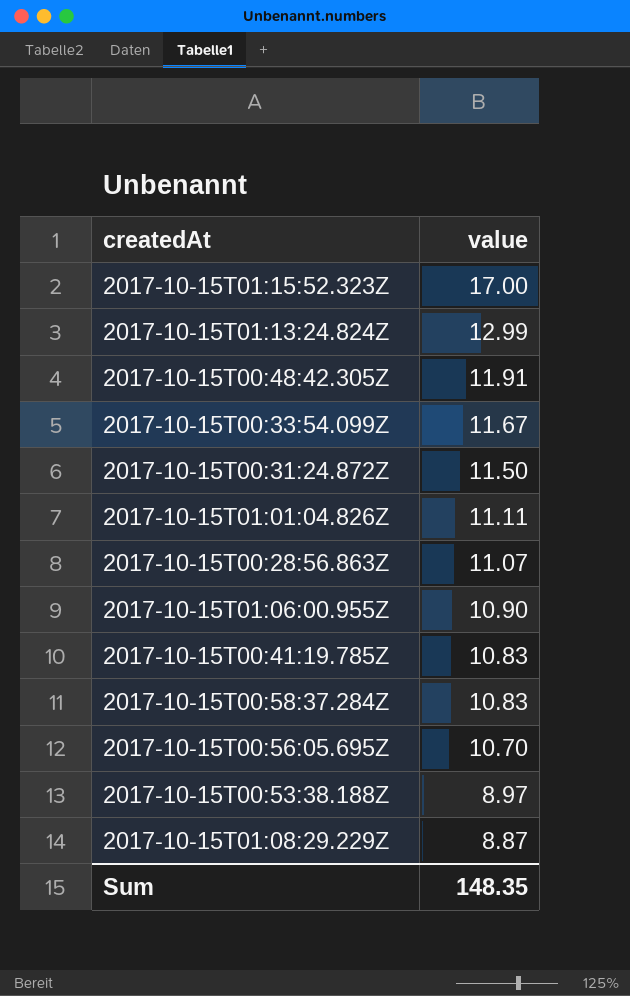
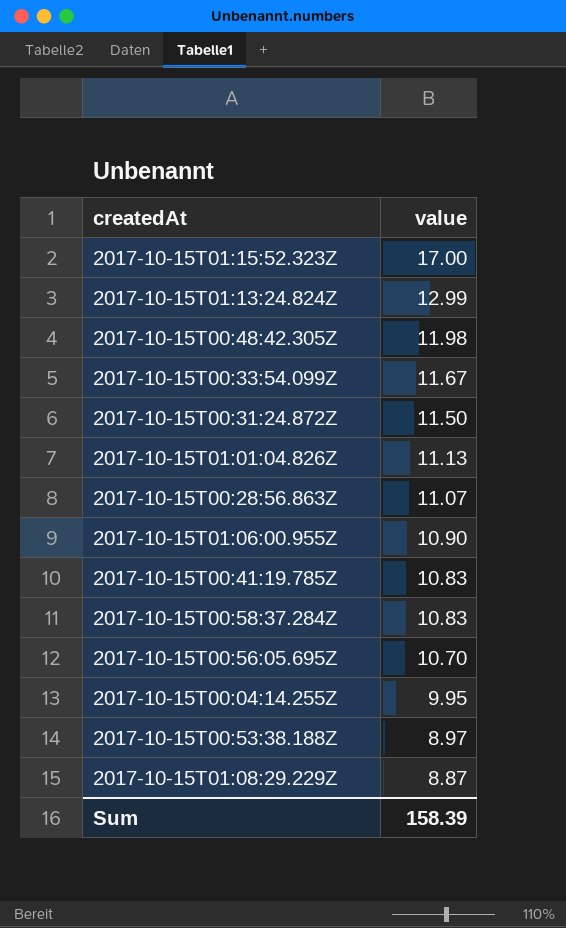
2017-10-15T00:48:42.305Z | value: 11.91 -> 11.98
2017-10-15T01:01:04.826Z | value: 11.11 -> 11.13
row 2017-10-15T00:04:14.255Z: none -> 9.95
Sum | value: 148.35 -> 158.39

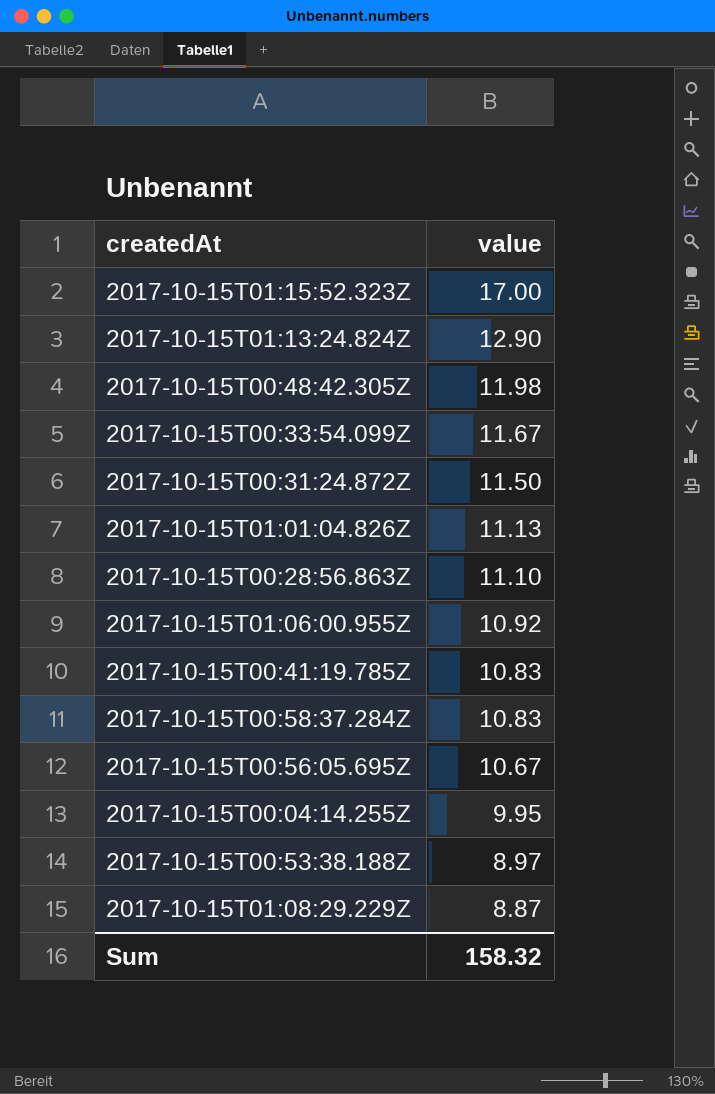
2017-10-15T01:13:24.824Z | value: 12.99 -> 12.90
2017-10-15T00:28:56.863Z | value: 11.07 -> 11.10
2017-10-15T01:06:00.955Z | value: 10.90 -> 10.92
2017-10-15T00:56:05.695Z | value: 10.70 -> 10.67
Sum | value: 158.39 -> 158.32

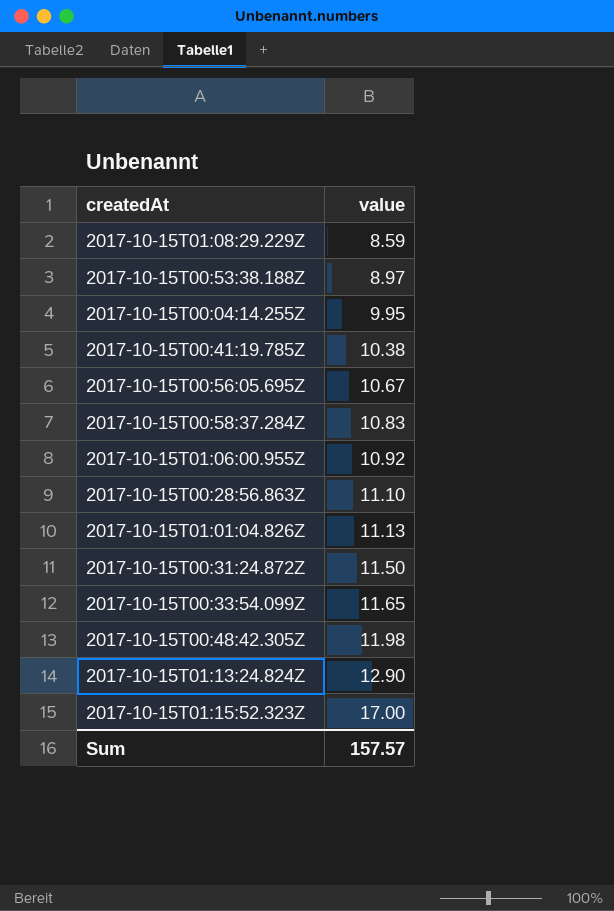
row order: value descending -> value ascending
2017-10-15T01:08:29.229Z | value: 8.87 -> 8.59
2017-10-15T00:41:19.785Z | value: 10.83 -> 10.38
2017-10-15T00:33:54.099Z | value: 11.67 -> 11.65
Sum | value: 158.32 -> 157.57

